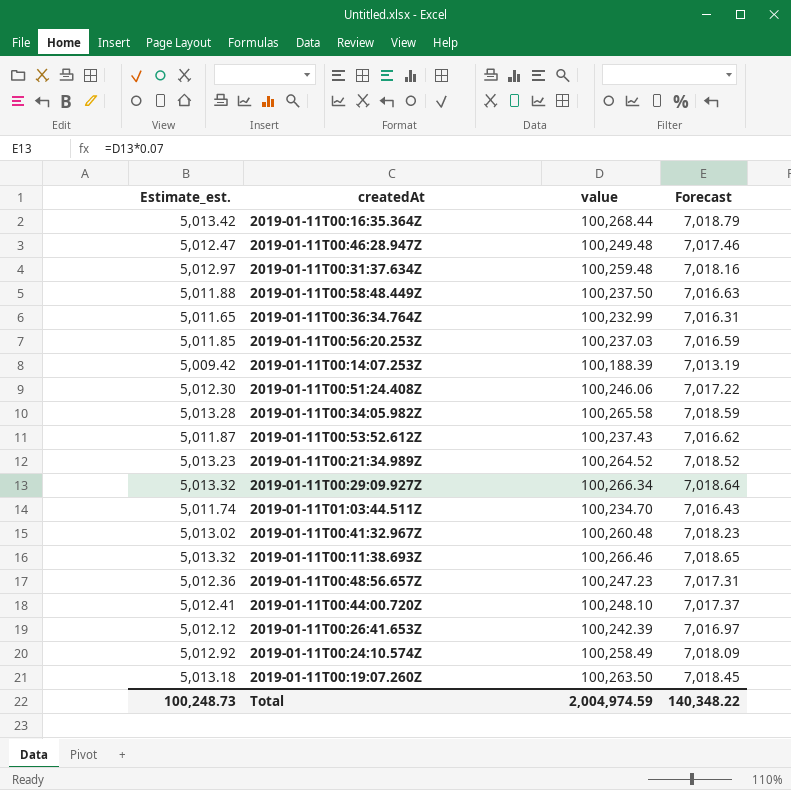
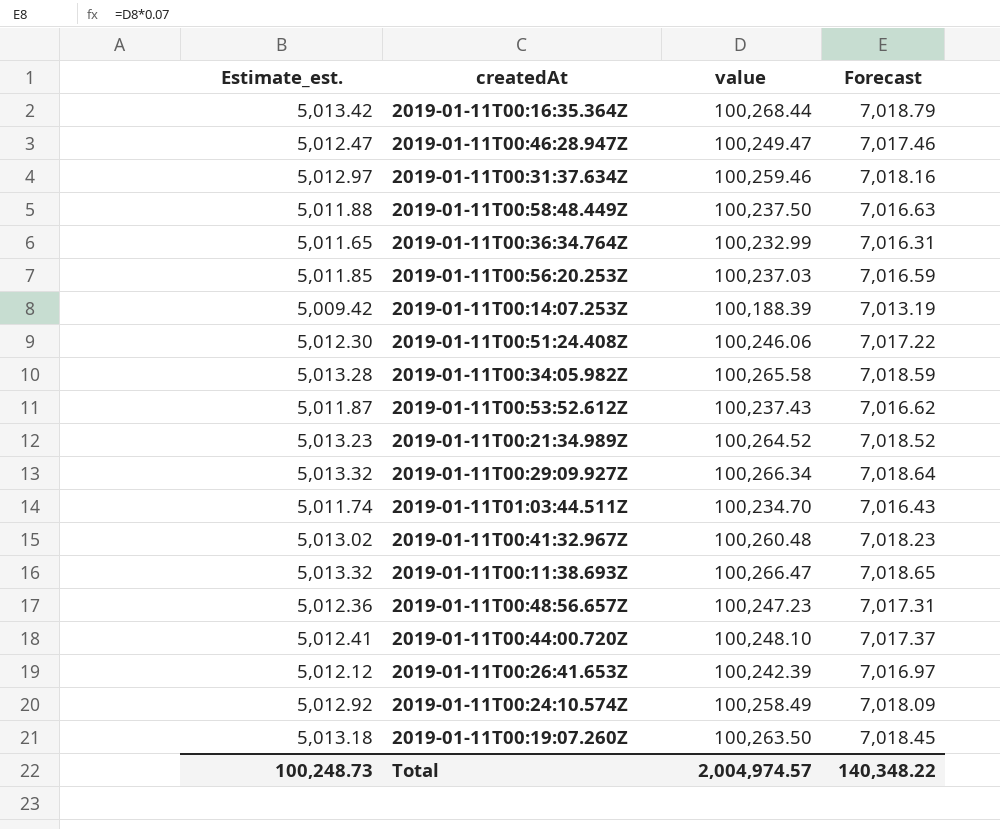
2019-01-11T00:46:28.947Z | value: 100,249.48 -> 100,249.47
2019-01-11T00:31:37.634Z | value: 100,259.48 -> 100,259.46
2019-01-11T00:11:38.693Z | value: 100,266.46 -> 100,266.47
Total | value: 2,004,974.59 -> 2,004,974.57

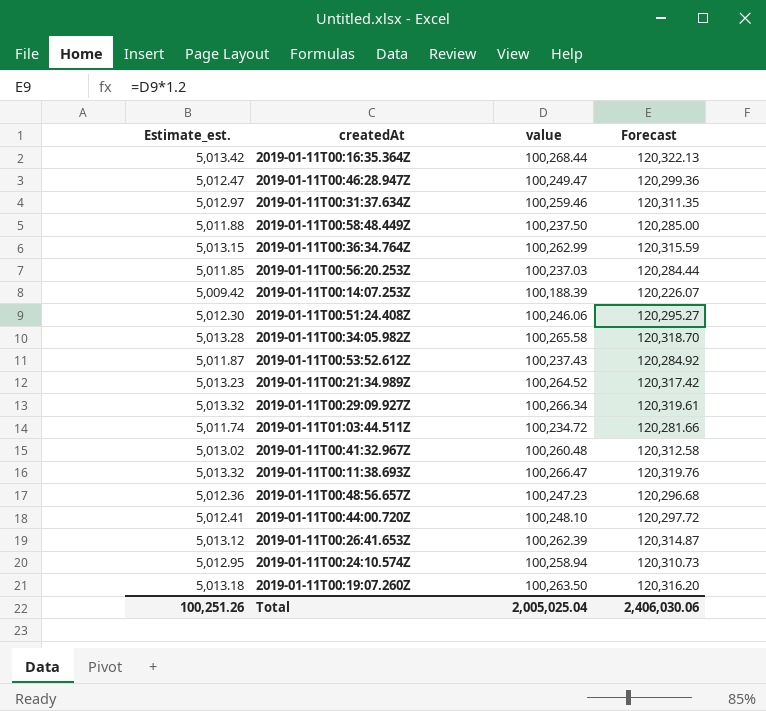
column Forecast | formula: [value] * 0.07 -> [value] * 1.2
2019-01-11T00:36:34.764Z | Estimate_est.: 5,011.65 -> 5,013.15
2019-01-11T00:36:34.764Z | value: 100,232.99 -> 100,262.99
2019-01-11T01:03:44.511Z | value: 100,234.70 -> 100,234.72
2019-01-11T00:26:41.653Z | Estimate_est.: 5,012.12 -> 5,013.12
2019-01-11T00:26:41.653Z | value: 100,242.39 -> 100,262.39
2019-01-11T00:24:10.574Z | Estimate_est.: 5,012.92 -> 5,012.95
2019-01-11T00:24:10.574Z | value: 100,258.49 -> 100,258.94
Total | Estimate_est.: 100,248.73 -> 100,251.26
Total | value: 2,004,974.57 -> 2,005,025.04
Total | Forecast: 140,348.22 -> 2,406,030.06

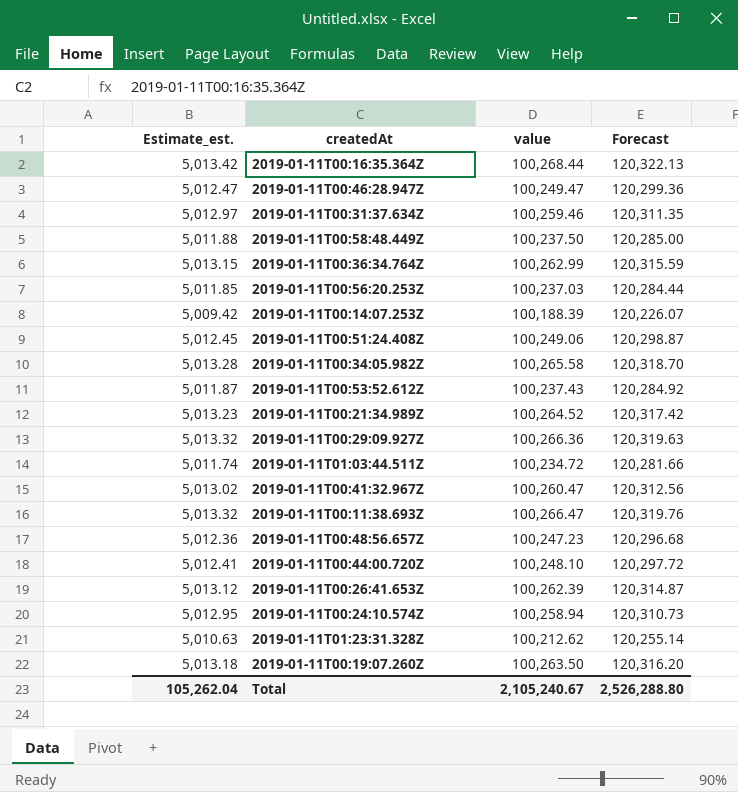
2019-01-11T00:51:24.408Z | Estimate_est.: 5,012.30 -> 5,012.45
2019-01-11T00:51:24.408Z | value: 100,246.06 -> 100,249.06
2019-01-11T00:51:24.408Z | Forecast: 120,295.27 -> 120,298.87
2019-01-11T00:29:09.927Z | value: 100,266.34 -> 100,266.36
2019-01-11T00:29:09.927Z | Forecast: 120,319.61 -> 120,319.63
2019-01-11T00:41:32.967Z | value: 100,260.48 -> 100,260.47
2019-01-11T00:41:32.967Z | Forecast: 120,312.58 -> 120,312.56
row 2019-01-11T01:23:31.328Z: none -> 5,010.63 | 100,212.62 | 120,255.14
Total | Estimate_est.: 100,251.26 -> 105,262.04
Total | value: 2,005,025.04 -> 2,105,240.67
Total | Forecast: 2,406,030.06 -> 2,526,288.80

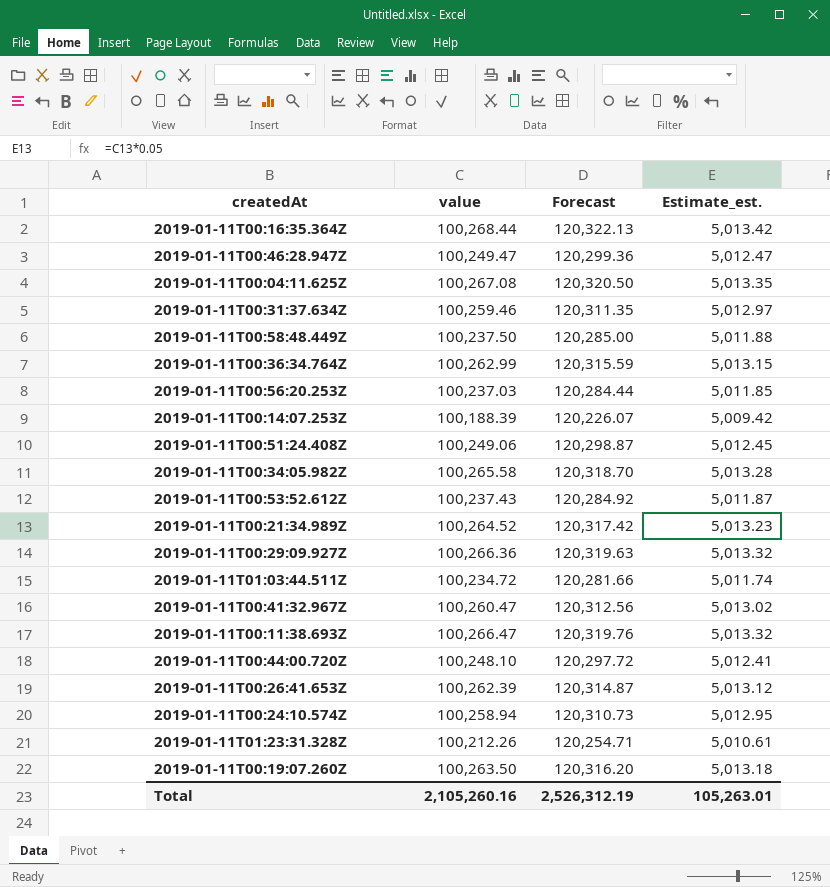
column Estimate_est. | position: 1 -> 4
row 2019-01-11T00:48:56.657Z: 5,012.36 | 100,247.23 | 120,296.68 -> none
row 2019-01-11T00:04:11.625Z: none -> 100,267.08 | 120,320.50 | 5,013.35
2019-01-11T01:23:31.328Z | value: 100,212.62 -> 100,212.26
2019-01-11T01:23:31.328Z | Forecast: 120,255.14 -> 120,254.71
2019-01-11T01:23:31.328Z | Estimate_est.: 5,010.63 -> 5,010.61
Total | value: 2,105,240.67 -> 2,105,260.16
Total | Forecast: 2,526,288.80 -> 2,526,312.19
Total | Estimate_est.: 105,262.04 -> 105,263.01

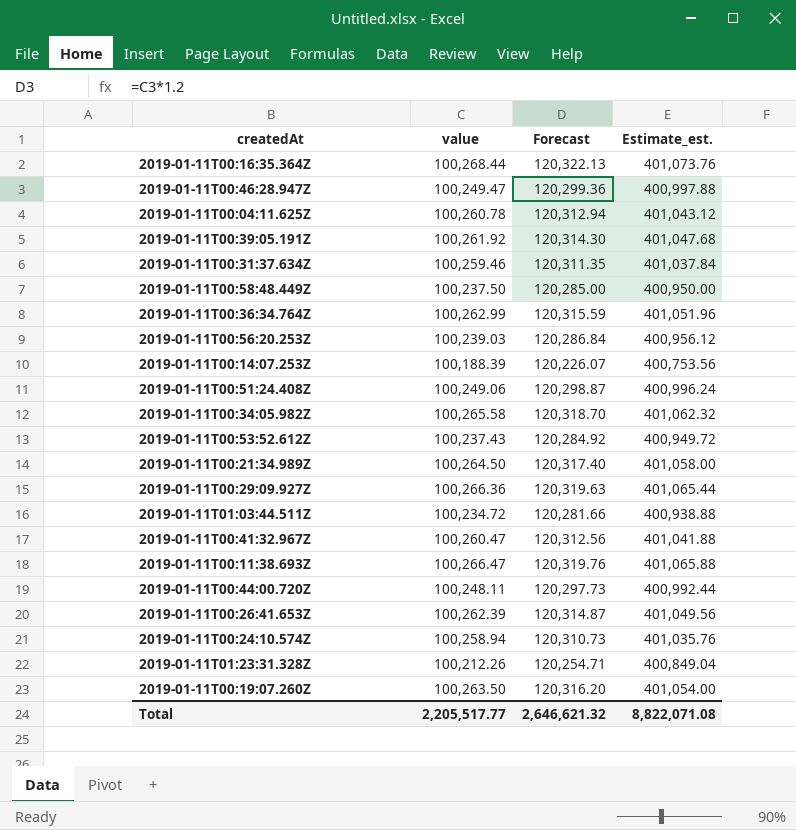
column Estimate_est. | formula: [value] * 0.05 -> [value] * 4
2019-01-11T00:04:11.625Z | value: 100,267.08 -> 100,260.78
2019-01-11T00:04:11.625Z | Forecast: 120,320.50 -> 120,312.94
row 2019-01-11T00:39:05.191Z: none -> 100,261.92 | 120,314.30 | 401,047.68
2019-01-11T00:56:20.253Z | value: 100,237.03 -> 100,239.03
2019-01-11T00:56:20.253Z | Forecast: 120,284.44 -> 120,286.84
2019-01-11T00:21:34.989Z | value: 100,264.52 -> 100,264.50
2019-01-11T00:21:34.989Z | Forecast: 120,317.42 -> 120,317.40
2019-01-11T00:44:00.720Z | value: 100,248.10 -> 100,248.11
2019-01-11T00:44:00.720Z | Forecast: 120,297.72 -> 120,297.73
Total | value: 2,105,260.16 -> 2,205,517.77
Total | Forecast: 2,526,312.19 -> 2,646,621.32
Total | Estimate_est.: 105,263.01 -> 8,822,071.08

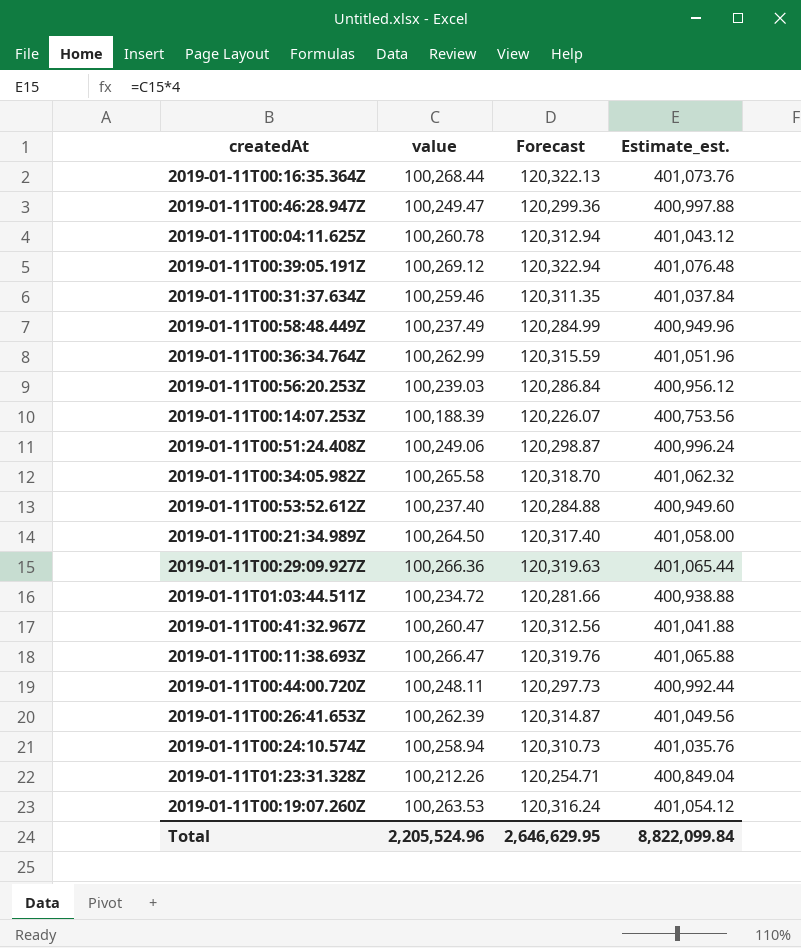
2019-01-11T00:39:05.191Z | value: 100,261.92 -> 100,269.12
2019-01-11T00:39:05.191Z | Forecast: 120,314.30 -> 120,322.94
2019-01-11T00:39:05.191Z | Estimate_est.: 401,047.68 -> 401,076.48
2019-01-11T00:58:48.449Z | value: 100,237.50 -> 100,237.49
2019-01-11T00:58:48.449Z | Forecast: 120,285.00 -> 120,284.99
2019-01-11T00:58:48.449Z | Estimate_est.: 400,950.00 -> 400,949.96
2019-01-11T00:53:52.612Z | value: 100,237.43 -> 100,237.40
2019-01-11T00:53:52.612Z | Forecast: 120,284.92 -> 120,284.88
2019-01-11T00:53:52.612Z | Estimate_est.: 400,949.72 -> 400,949.60
2019-01-11T00:19:07.260Z | value: 100,263.50 -> 100,263.53
2019-01-11T00:19:07.260Z | Forecast: 120,316.20 -> 120,316.24
2019-01-11T00:19:07.260Z | Estimate_est.: 401,054.00 -> 401,054.12
Total | value: 2,205,517.77 -> 2,205,524.96
Total | Forecast: 2,646,621.32 -> 2,646,629.95
Total | Estimate_est.: 8,822,071.08 -> 8,822,099.84

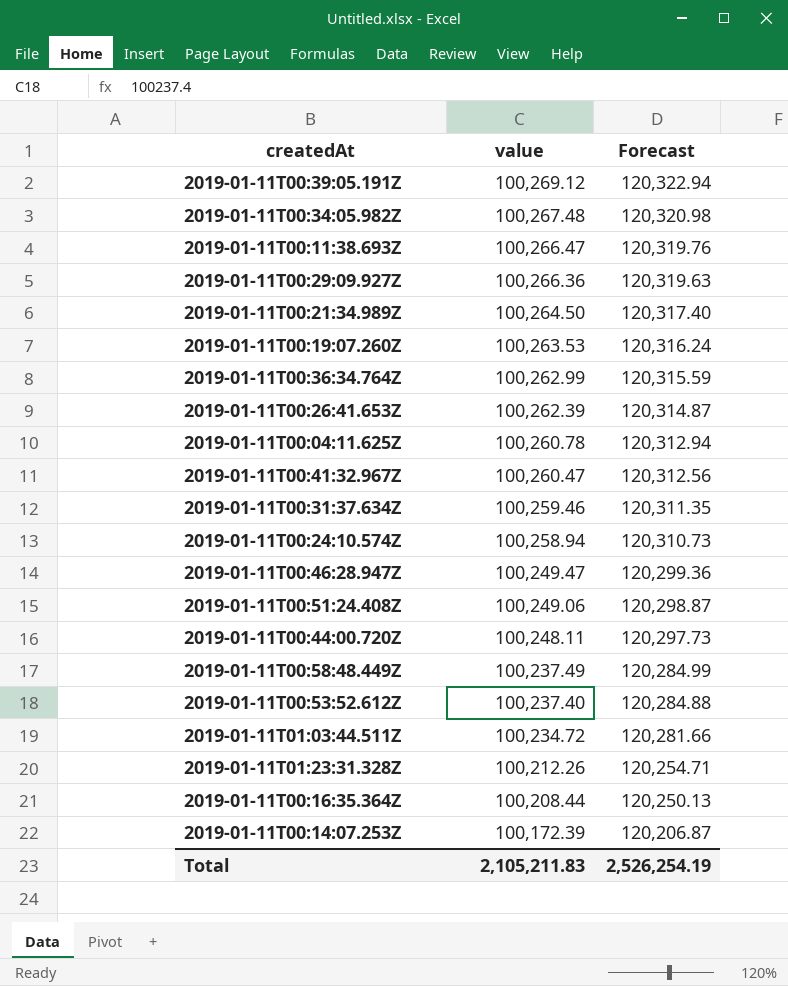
row order: none -> value descending
column Estimate_est. | formula: [value] * 4 -> none
row 2019-01-11T00:56:20.253Z: 100,239.03 | 120,286.84 | 400,956.12 -> none
2019-01-11T00:34:05.982Z | value: 100,265.58 -> 100,267.48
2019-01-11T00:34:05.982Z | Forecast: 120,318.70 -> 120,320.98
2019-01-11T00:16:35.364Z | value: 100,268.44 -> 100,208.44
2019-01-11T00:16:35.364Z | Forecast: 120,322.13 -> 120,250.13
2019-01-11T00:14:07.253Z | value: 100,188.39 -> 100,172.39
2019-01-11T00:14:07.253Z | Forecast: 120,226.07 -> 120,206.87
Total | value: 2,205,524.96 -> 2,105,211.83
Total | Forecast: 2,646,629.95 -> 2,526,254.19

